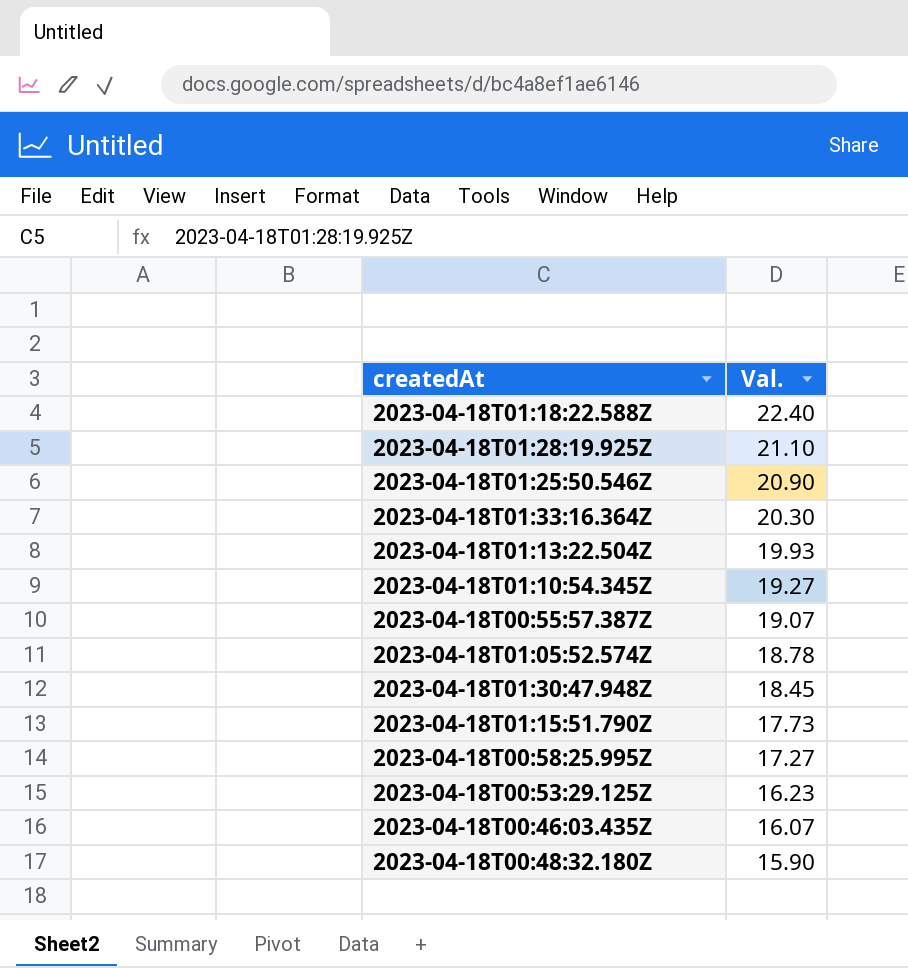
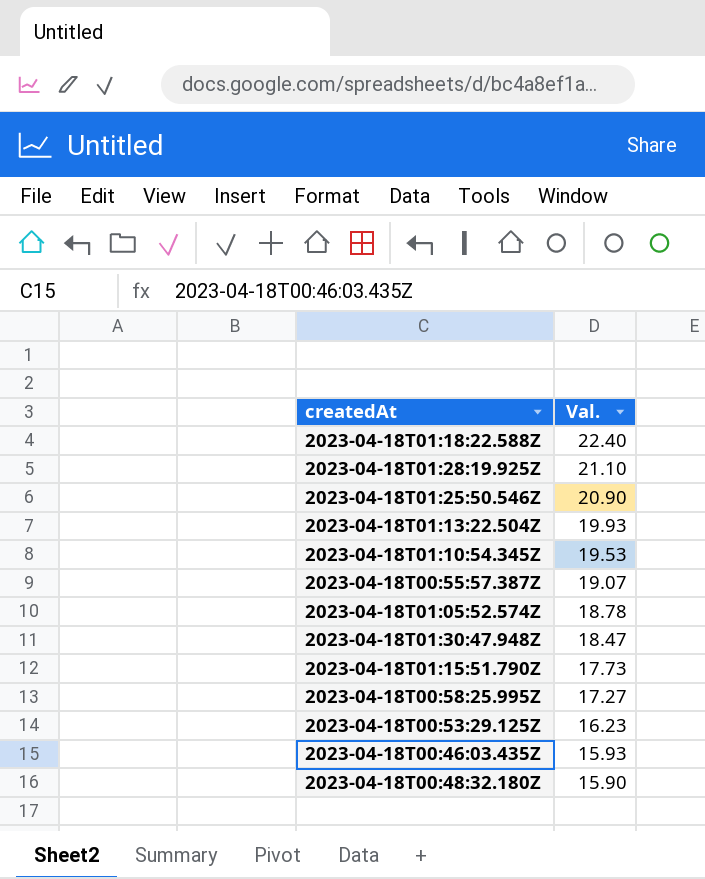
row 2023-04-18T01:33:16.364Z: 20.30 -> none
2023-04-18T01:10:54.345Z | Val.: 19.27 -> 19.53
2023-04-18T01:30:47.948Z | Val.: 18.45 -> 18.47
2023-04-18T00:46:03.435Z | Val.: 16.07 -> 15.93

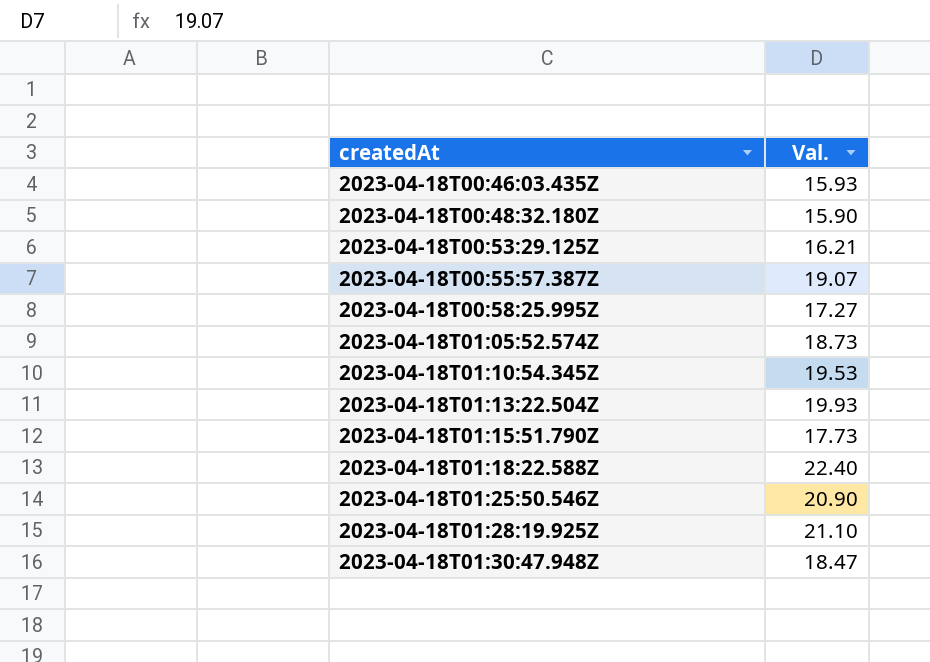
row order: Val. descending -> createdAt ascending
2023-04-18T00:53:29.125Z | Val.: 16.23 -> 16.21
2023-04-18T01:05:52.574Z | Val.: 18.78 -> 18.73

